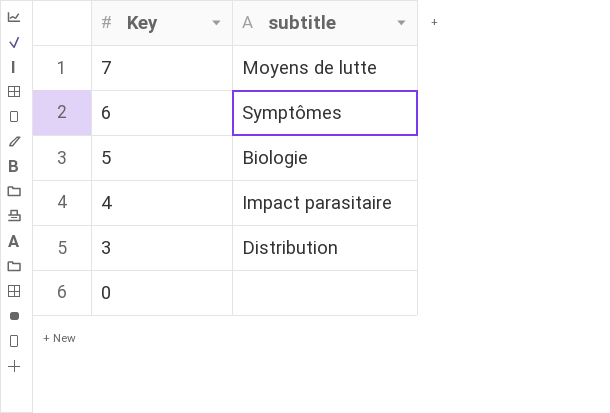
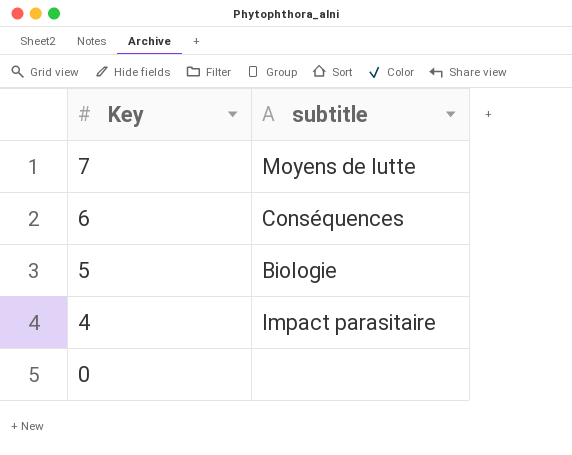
row 3: Distribution -> none
6 | subtitle: Symptômes -> Conséquences

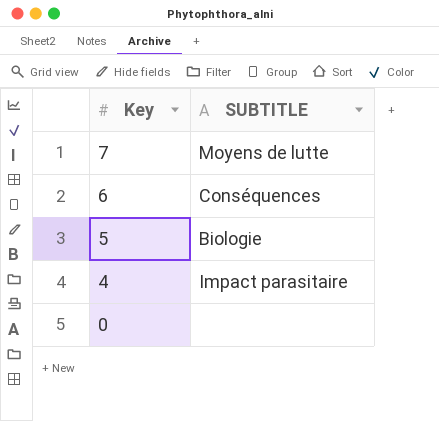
column name: subtitle -> SUBTITLE

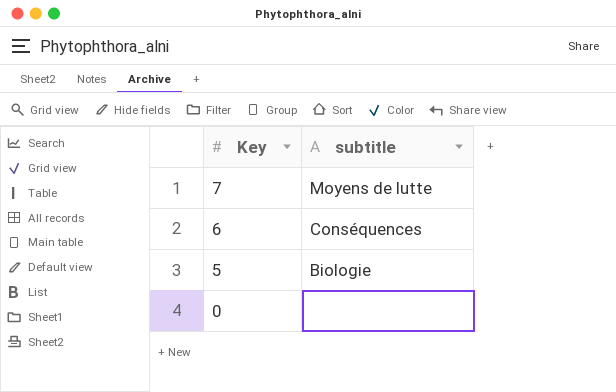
column name: SUBTITLE -> subtitle
row 4: Impact parasitaire -> none

